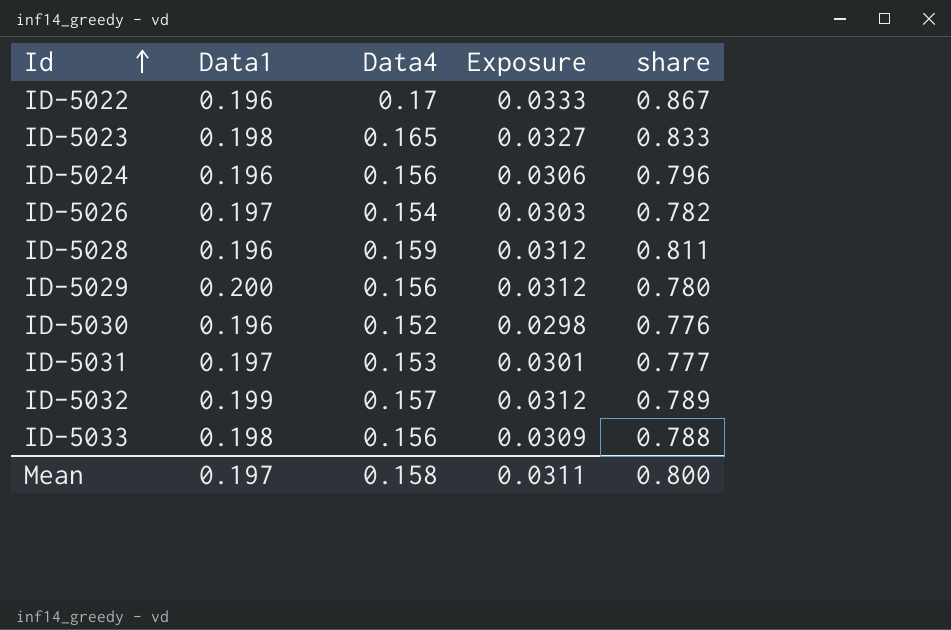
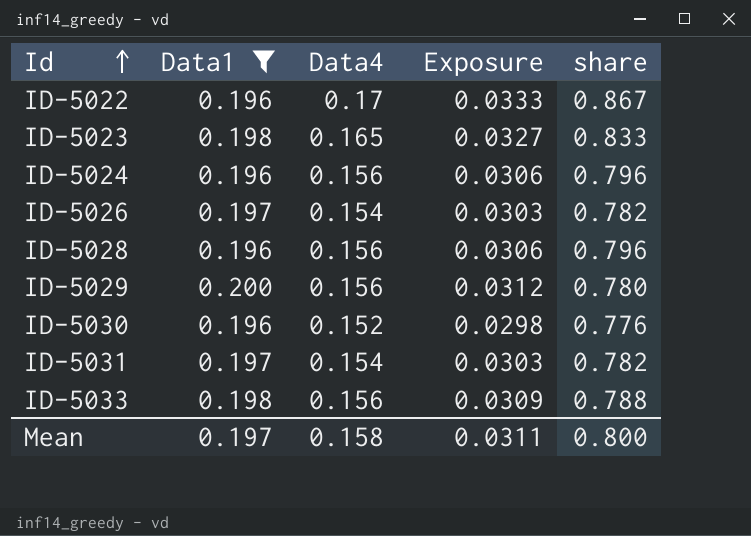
filter: none -> Data1 != 0.199
ID-5028 | Data4: 0.159 -> 0.156
ID-5028 | Exposure: 0.0312 -> 0.0306
ID-5028 | share: 0.811 -> 0.796
ID-5031 | Data4: 0.153 -> 0.154
ID-5031 | Exposure: 0.0301 -> 0.0303
ID-5031 | share: 0.777 -> 0.782

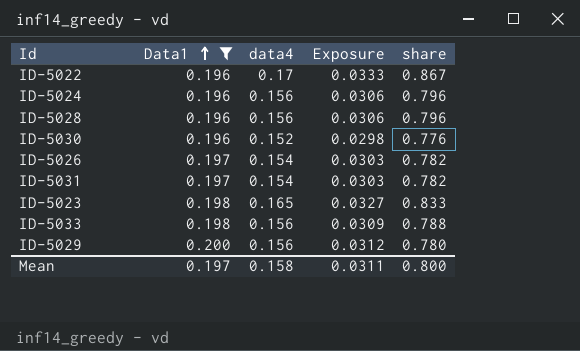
row order: Id ascending -> Data1 ascending
column name: Data4 -> data4

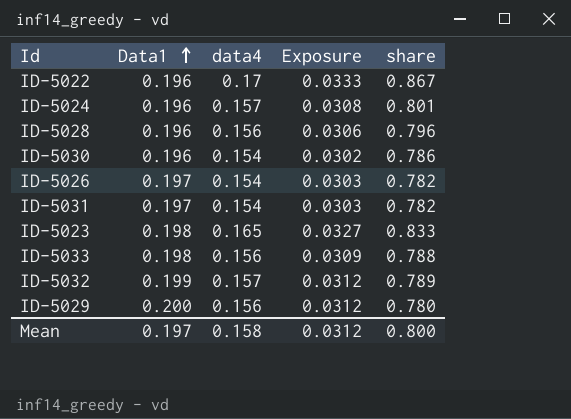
filter: Data1 != 0.199 -> none
ID-5024 | data4: 0.156 -> 0.157
ID-5024 | Exposure: 0.0306 -> 0.0308
ID-5024 | share: 0.796 -> 0.801
ID-5030 | data4: 0.152 -> 0.154
ID-5030 | Exposure: 0.0298 -> 0.0302
ID-5030 | share: 0.776 -> 0.786
Mean | Exposure: 0.0311 -> 0.0312

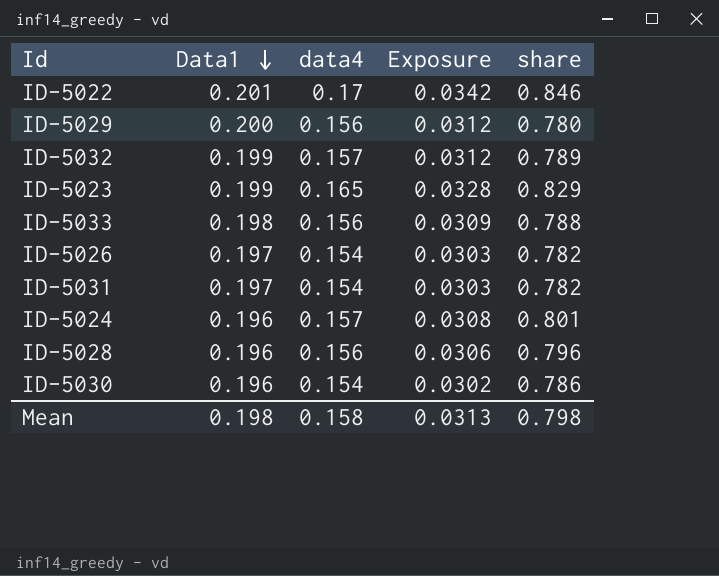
row order: Data1 ascending -> Data1 descending
ID-5022 | Data1: 0.196 -> 0.201
ID-5022 | Exposure: 0.0333 -> 0.0342
ID-5022 | share: 0.867 -> 0.846
ID-5023 | Data1: 0.198 -> 0.199
ID-5023 | Exposure: 0.0327 -> 0.0328
ID-5023 | share: 0.833 -> 0.829
Mean | Data1: 0.197 -> 0.198
Mean | Exposure: 0.0312 -> 0.0313
Mean | share: 0.800 -> 0.798

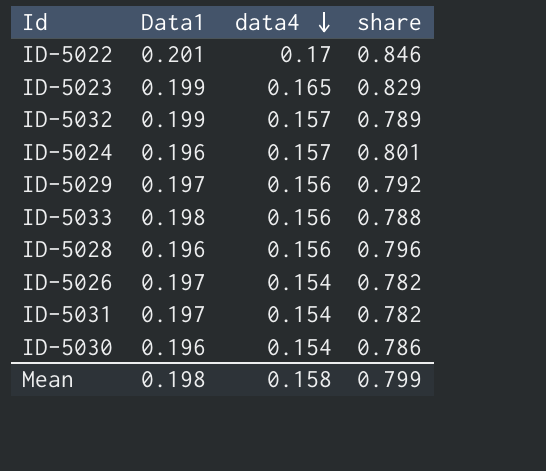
row order: Data1 descending -> data4 descending
column Exposure | formula: [Data1] * [data4] -> none
ID-5029 | Data1: 0.200 -> 0.197
ID-5029 | share: 0.780 -> 0.792
Mean | share: 0.798 -> 0.799

